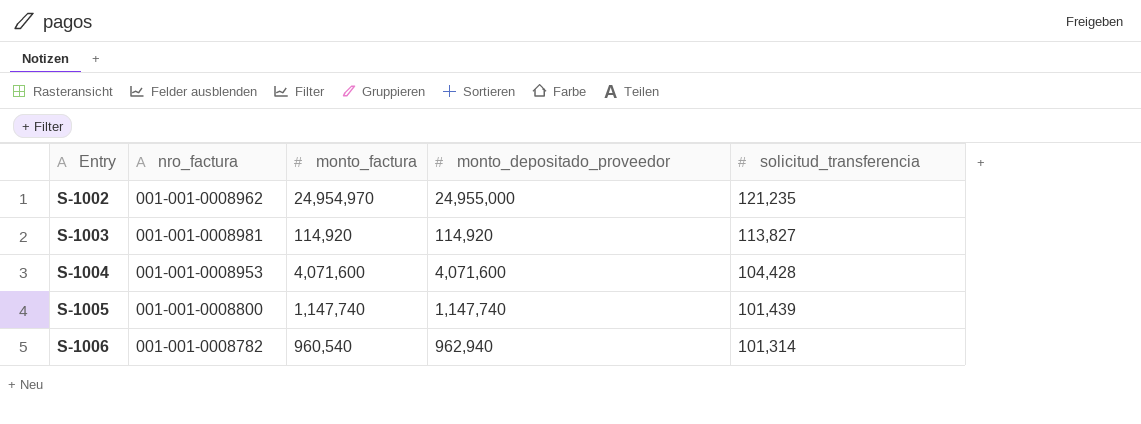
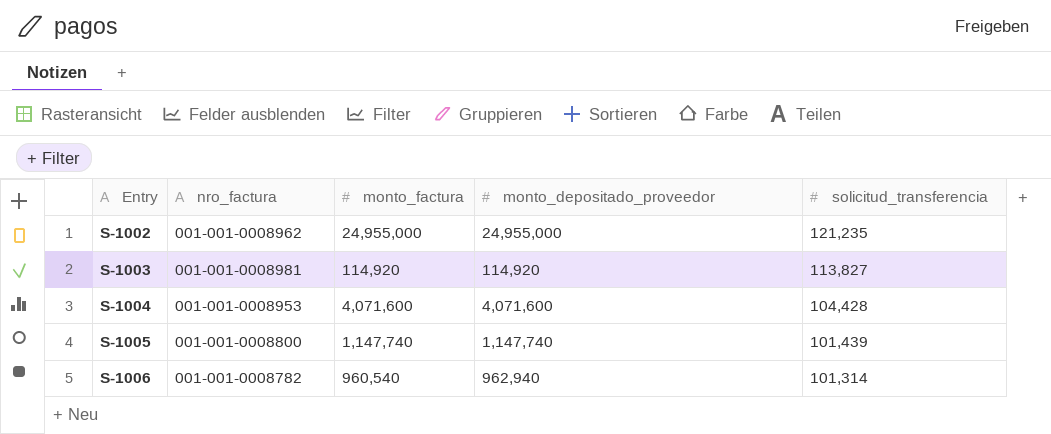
S-1002 | monto_factura: 24,954,970 -> 24,955,000

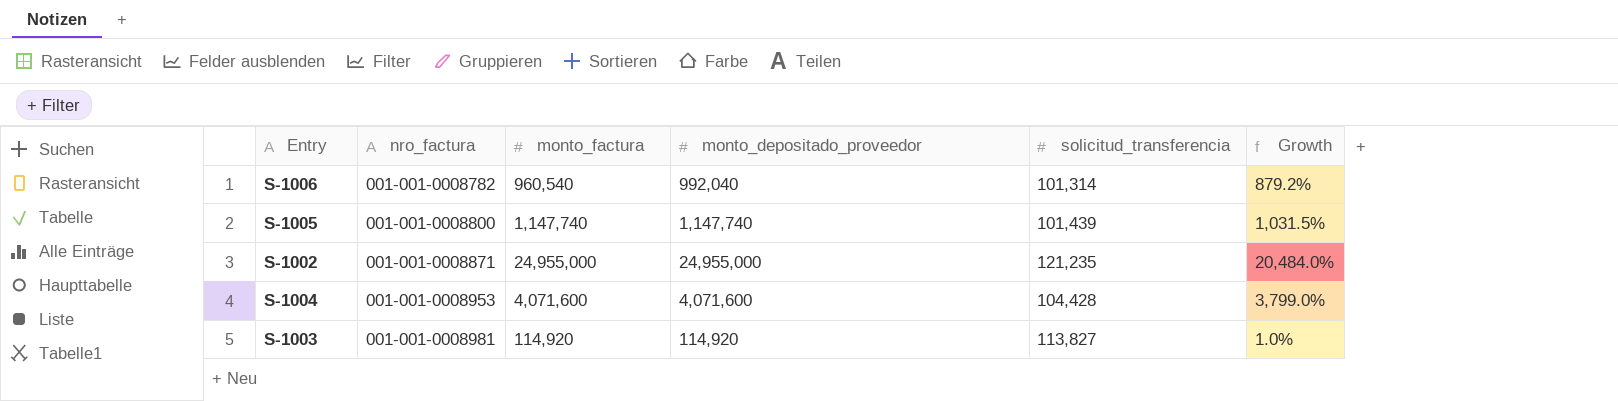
row order: Entry ascending -> nro_factura ascending
column Growth | formula: none -> ([monto_depositado_proveedor] - [solicitud_transferencia]) / [solicitud_transferencia]
S-1006 | monto_depositado_proveedor: 962,940 -> 992,040
S-1002 | nro_factura: 001-001-0008962 -> 001-001-0008871

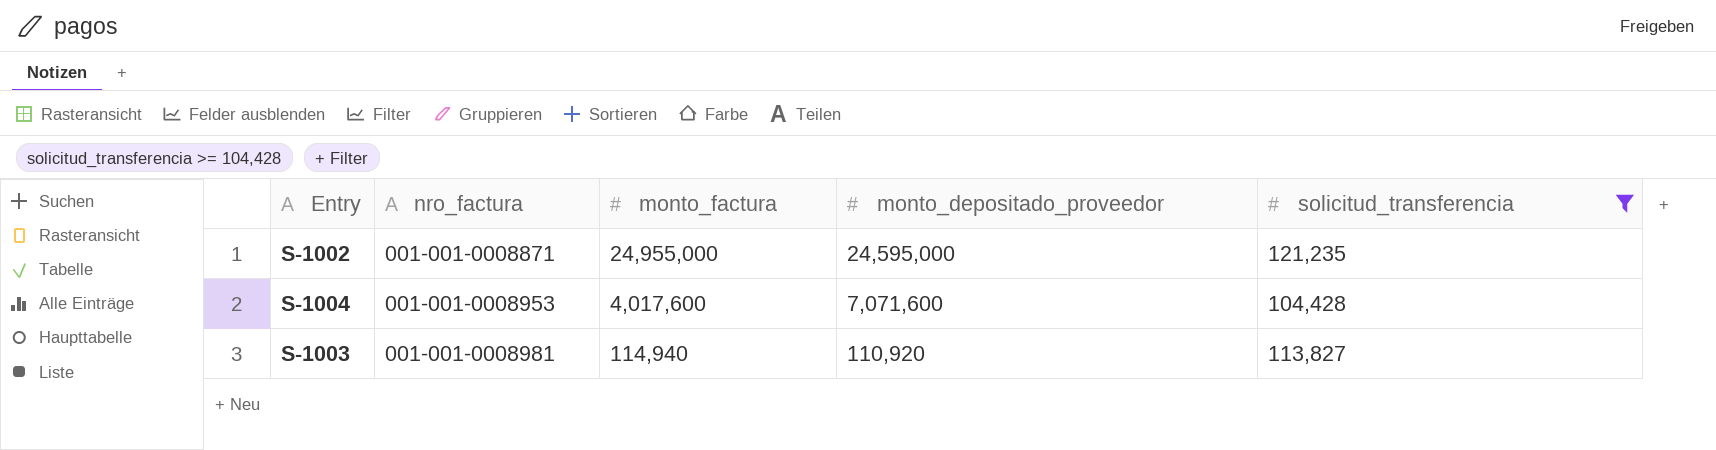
filter: none -> solicitud_transferencia >= 104,428
column Growth | formula: ([monto_depositado_proveedor] - [solicitud_transferencia]) / [solicitud_transferencia] -> none
S-1002 | monto_depositado_proveedor: 24,955,000 -> 24,595,000
S-1004 | monto_factura: 4,071,600 -> 4,017,600
S-1004 | monto_depositado_proveedor: 4,071,600 -> 7,071,600
S-1003 | monto_factura: 114,920 -> 114,940
S-1003 | monto_depositado_proveedor: 114,920 -> 110,920

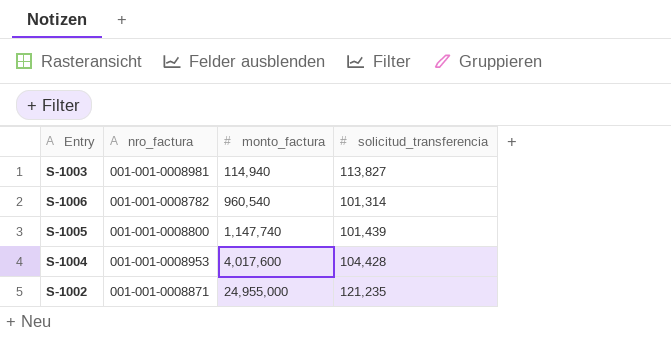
filter: solicitud_transferencia >= 104,428 -> none
row order: nro_factura ascending -> monto_factura ascending
column monto_depositado_proveedor | position: 4 -> none

